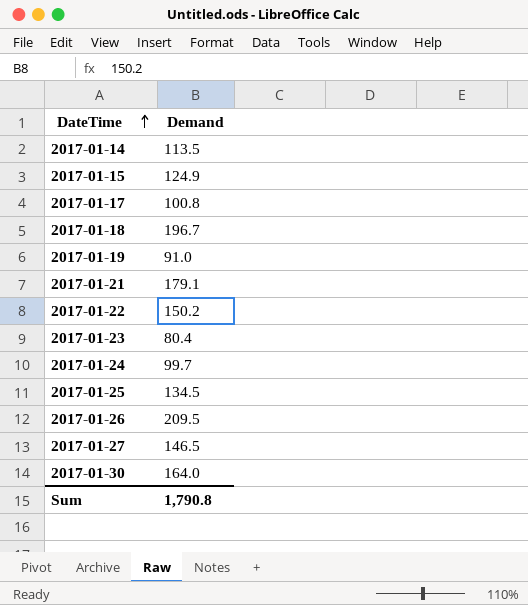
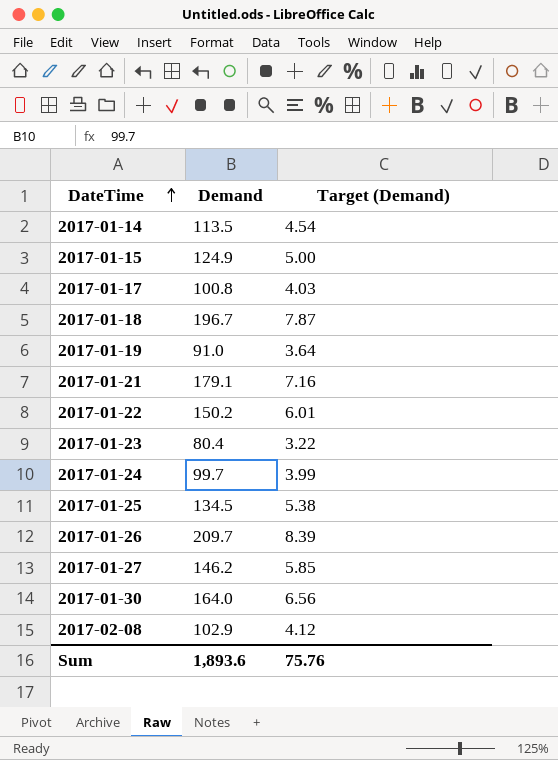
column Target (Demand) | formula: none -> [Demand] * 0.04
2017-01-26 | Demand: 209.5 -> 209.7
2017-01-27 | Demand: 146.5 -> 146.2
row 2017-02-08: none -> 102.9 | 4.12
Sum | Demand: 1,790.8 -> 1,893.6

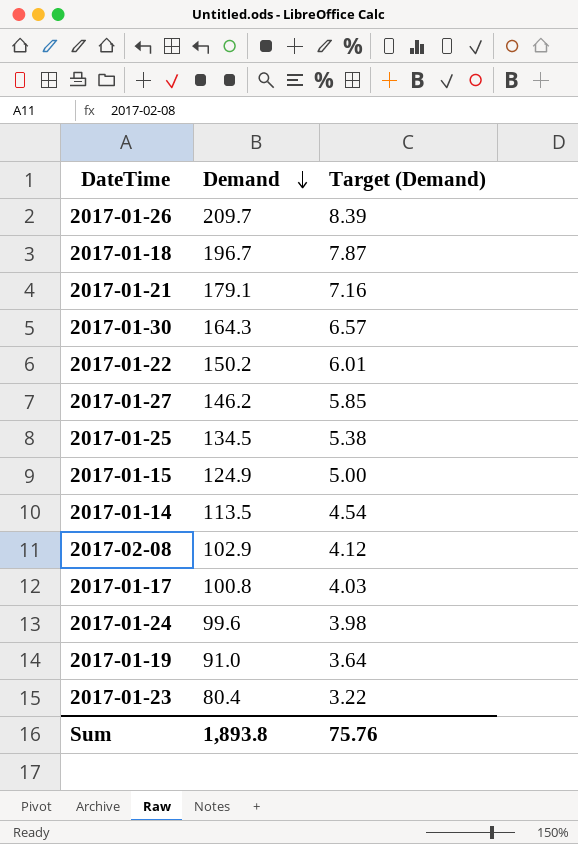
row order: DateTime ascending -> Demand descending
2017-01-30 | Demand: 164.0 -> 164.3
2017-01-30 | Target (Demand): 6.56 -> 6.57
2017-01-24 | Demand: 99.7 -> 99.6
2017-01-24 | Target (Demand): 3.99 -> 3.98
Sum | Demand: 1,893.6 -> 1,893.8

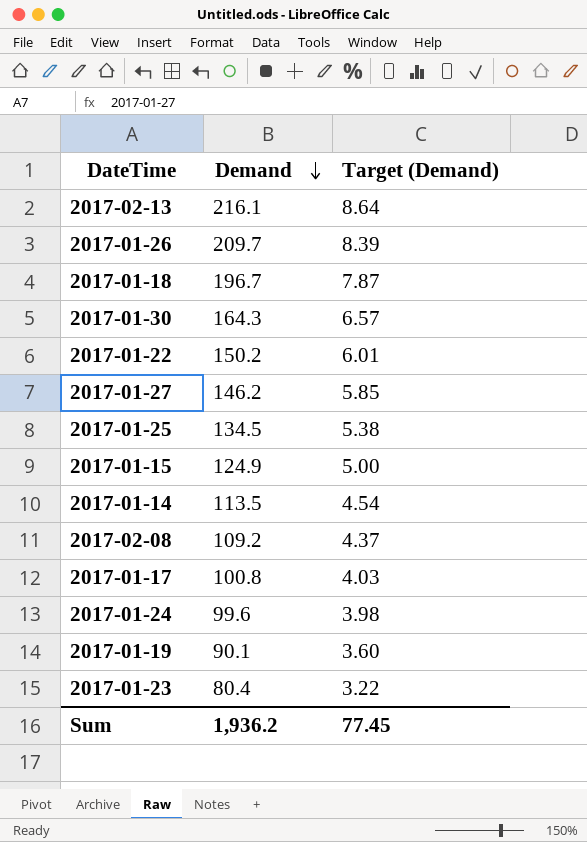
row 2017-01-21: 179.1 | 7.16 -> none
row 2017-02-13: none -> 216.1 | 8.64
2017-02-08 | Demand: 102.9 -> 109.2
2017-02-08 | Target (Demand): 4.12 -> 4.37
2017-01-19 | Demand: 91.0 -> 90.1
2017-01-19 | Target (Demand): 3.64 -> 3.60
Sum | Demand: 1,893.8 -> 1,936.2
Sum | Target (Demand): 75.76 -> 77.45

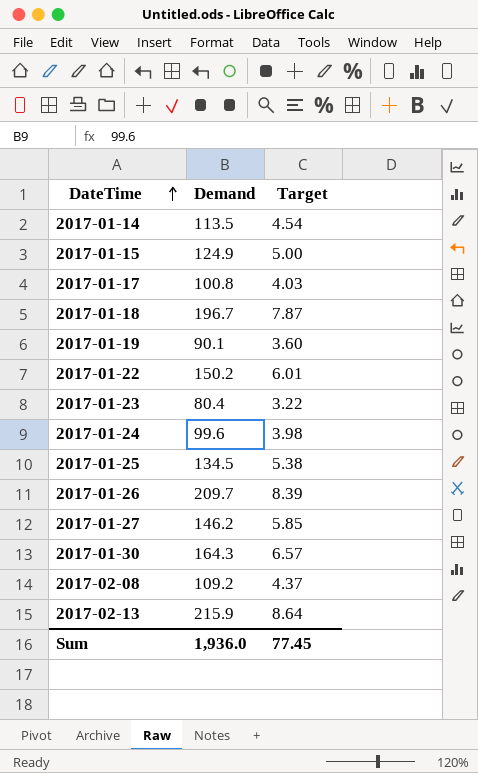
row order: Demand descending -> DateTime ascending
column name: Target (Demand) -> Target
2017-02-13 | Demand: 216.1 -> 215.9
Sum | Demand: 1,936.2 -> 1,936.0

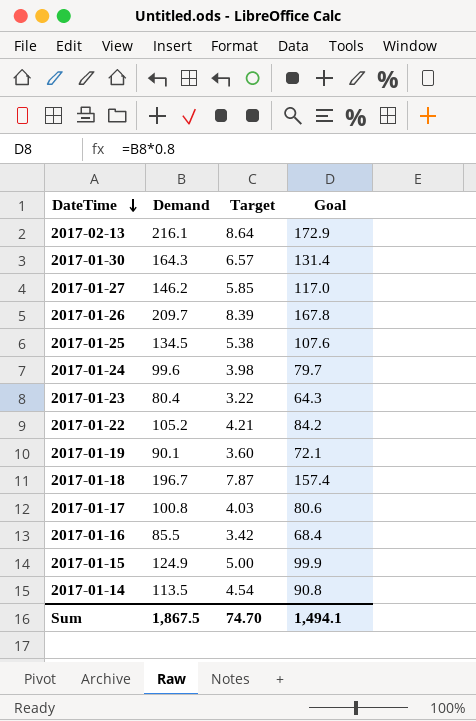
row order: DateTime ascending -> DateTime descending
column Goal | formula: none -> [Demand] * 0.8
row 2017-02-08: 109.2 | 4.37 -> none
2017-02-13 | Demand: 215.9 -> 216.1
2017-01-22 | Demand: 150.2 -> 105.2
2017-01-22 | Target: 6.01 -> 4.21
row 2017-01-16: none -> 85.5 | 3.42 | 68.4
Sum | Demand: 1,936.0 -> 1,867.5
Sum | Target: 77.45 -> 74.70

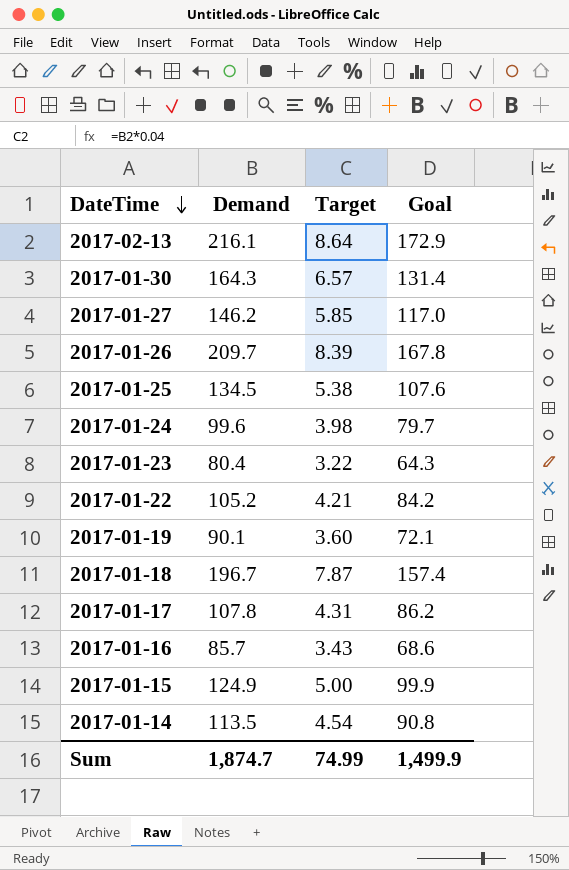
2017-01-17 | Demand: 100.8 -> 107.8
2017-01-17 | Target: 4.03 -> 4.31
2017-01-17 | Goal: 80.6 -> 86.2
2017-01-16 | Demand: 85.5 -> 85.7
2017-01-16 | Target: 3.42 -> 3.43
2017-01-16 | Goal: 68.4 -> 68.6
Sum | Demand: 1,867.5 -> 1,874.7
Sum | Target: 74.70 -> 74.99
Sum | Goal: 1,494.1 -> 1,499.9

